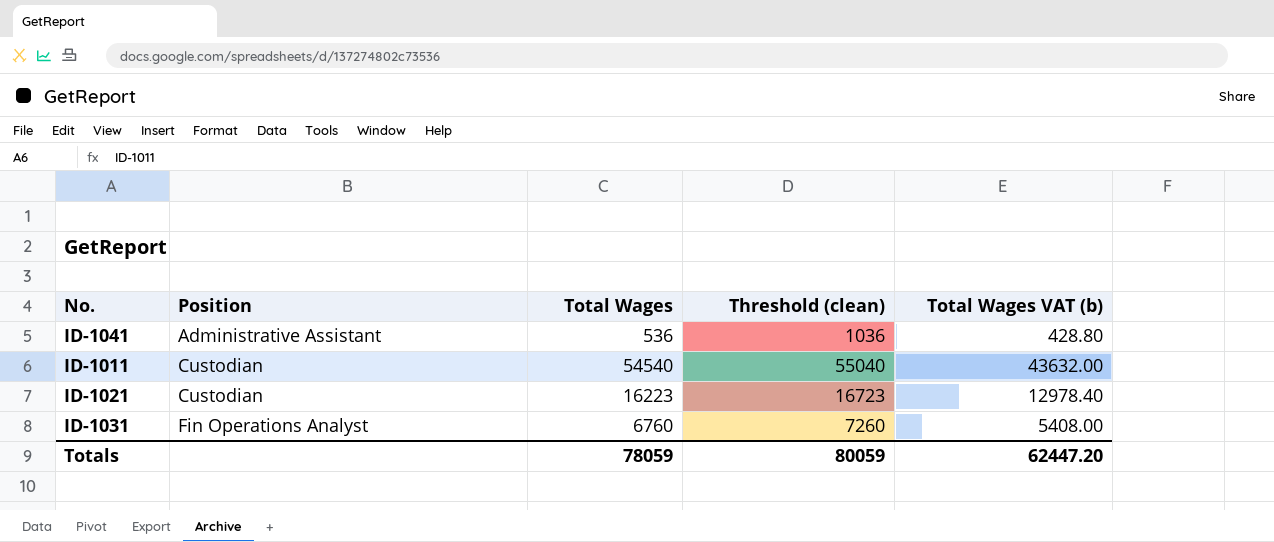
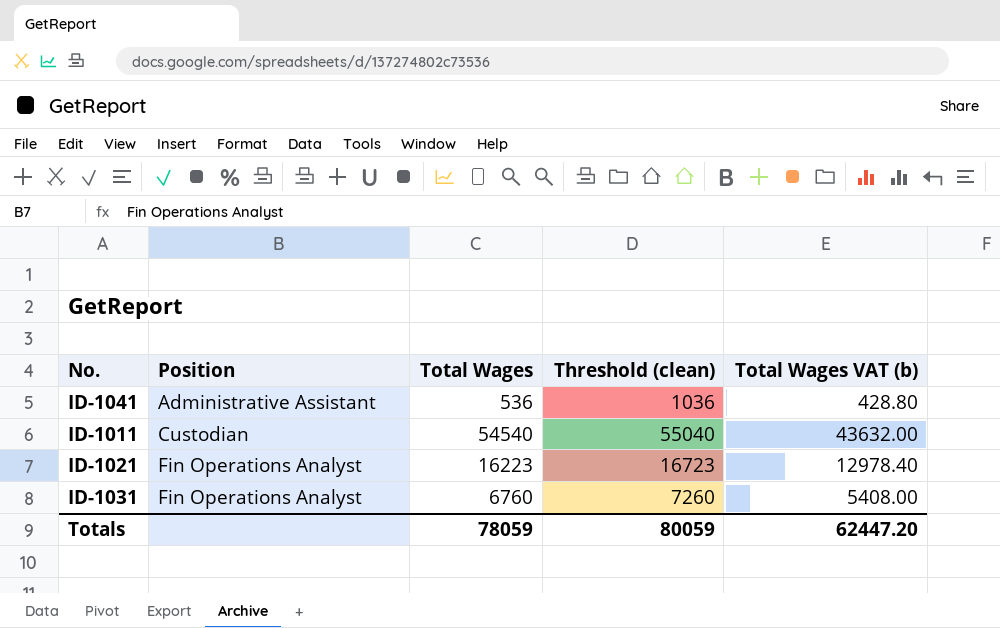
ID-1021 | Position: Custodian -> Fin Operations Analyst

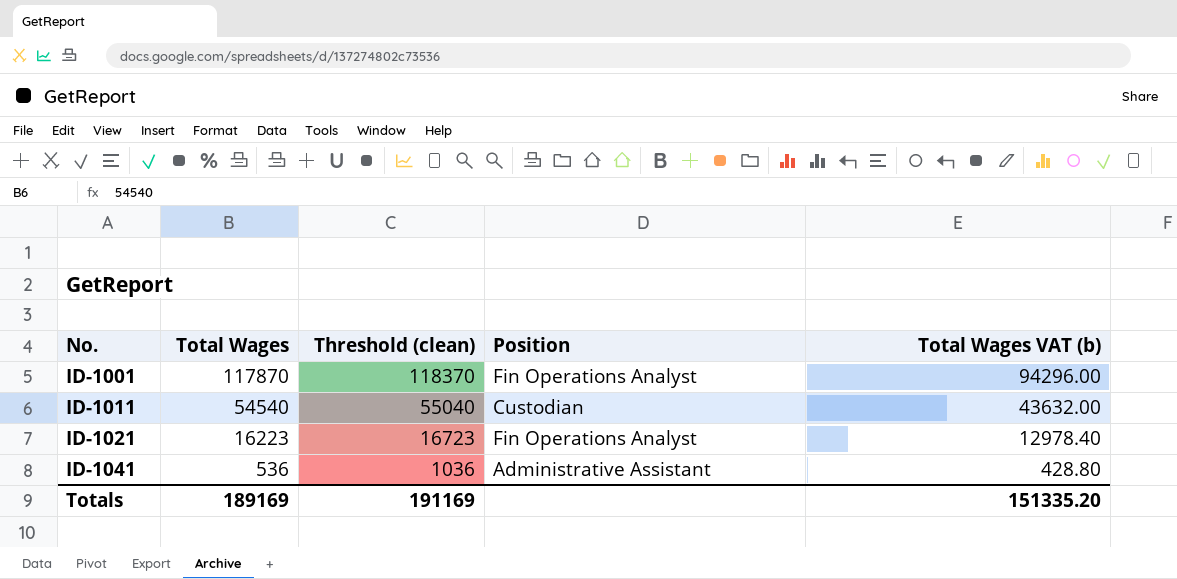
row order: Position ascending -> No. ascending
column Position | position: 2 -> 4
row ID-1031: Fin Operations Analyst | 6760 | 7260 | 5408.00 -> none
row ID-1001: none -> 117870 | 118370 | Fin Operations Analyst | 94296.00
Totals | Total Wages: 78059 -> 189169
Totals | Threshold (clean): 80059 -> 191169
Totals | Total Wages VAT (b): 62447.20 -> 151335.20

